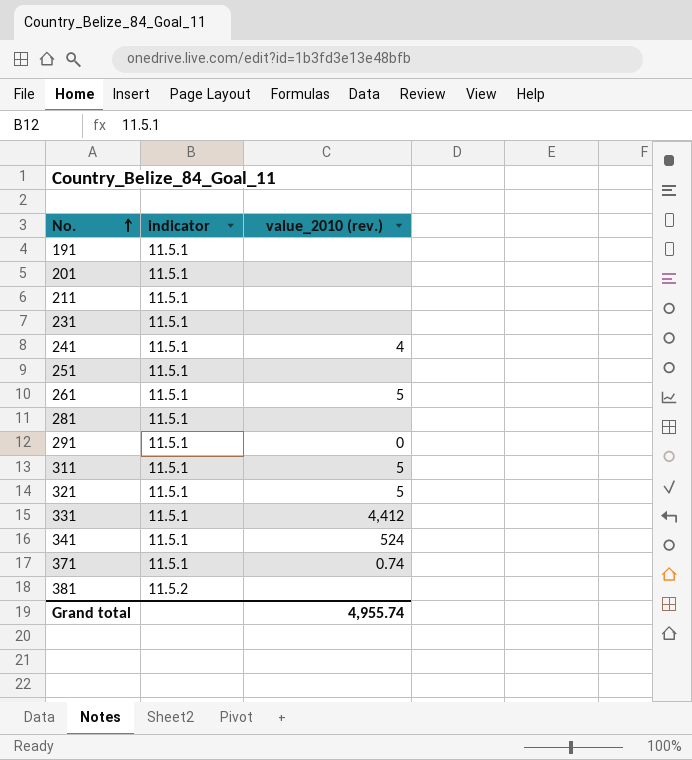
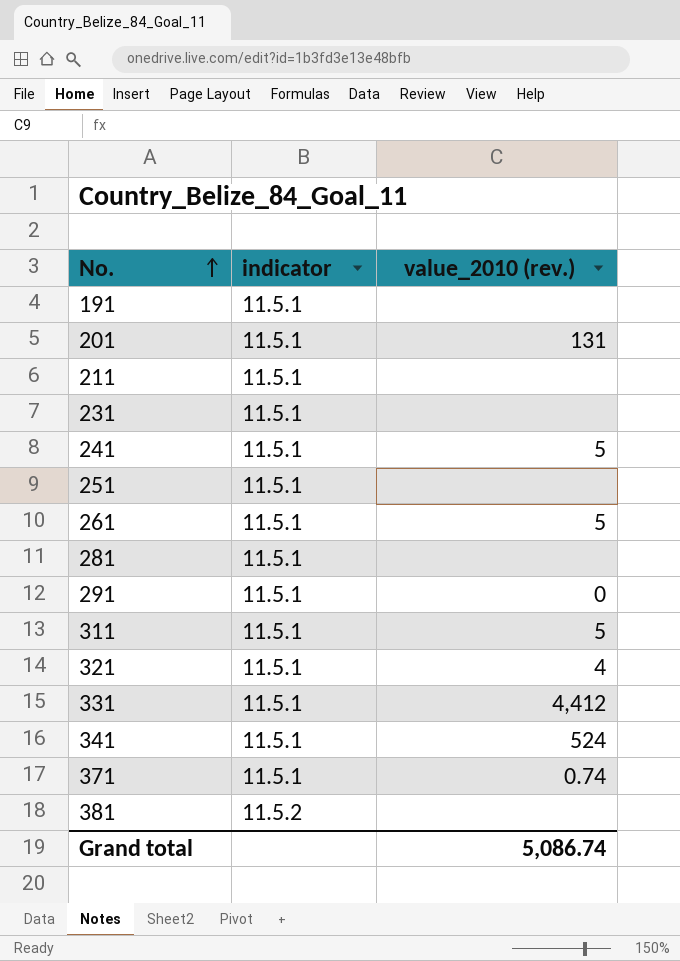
201 | value_2010 (rev.): none -> 131
241 | value_2010 (rev.): 4 -> 5
321 | value_2010 (rev.): 5 -> 4
Grand total | value_2010 (rev.): 4,955.74 -> 5,086.74

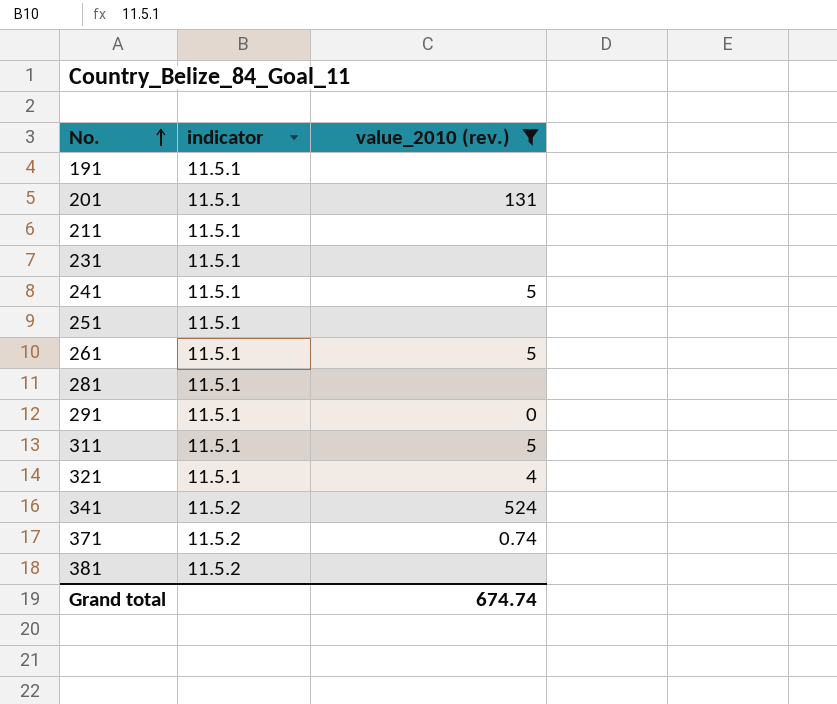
filter: none -> value_2010 (rev.) != 4,412
341 | indicator: 11.5.1 -> 11.5.2
371 | indicator: 11.5.1 -> 11.5.2
Grand total | value_2010 (rev.): 5,086.74 -> 674.74

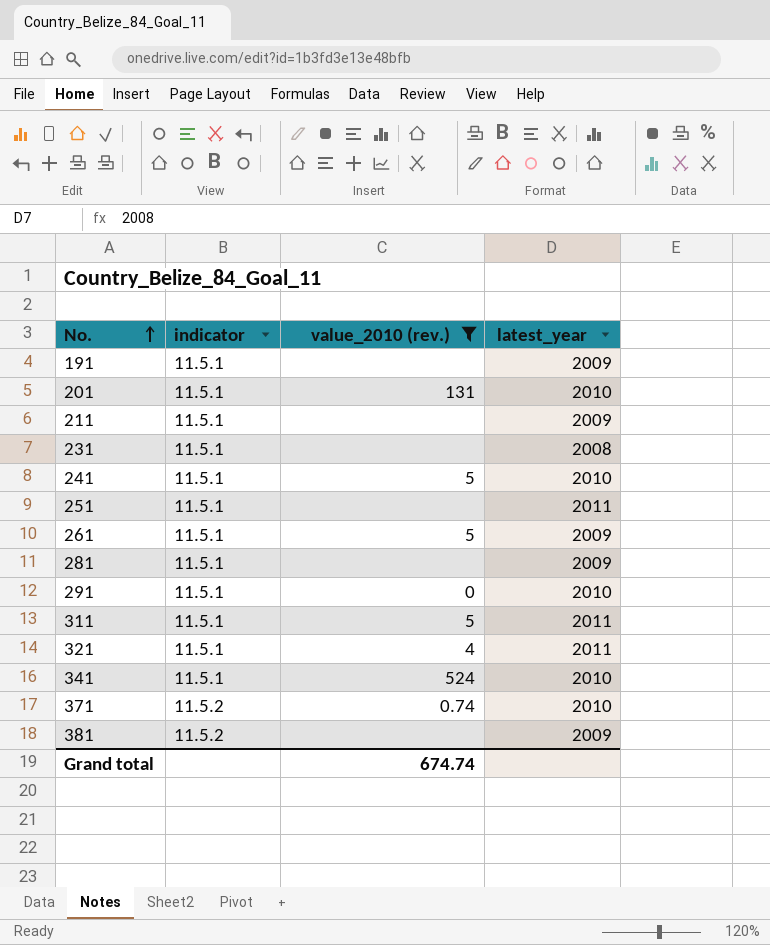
column latest_year | position: none -> 4
341 | indicator: 11.5.2 -> 11.5.1

